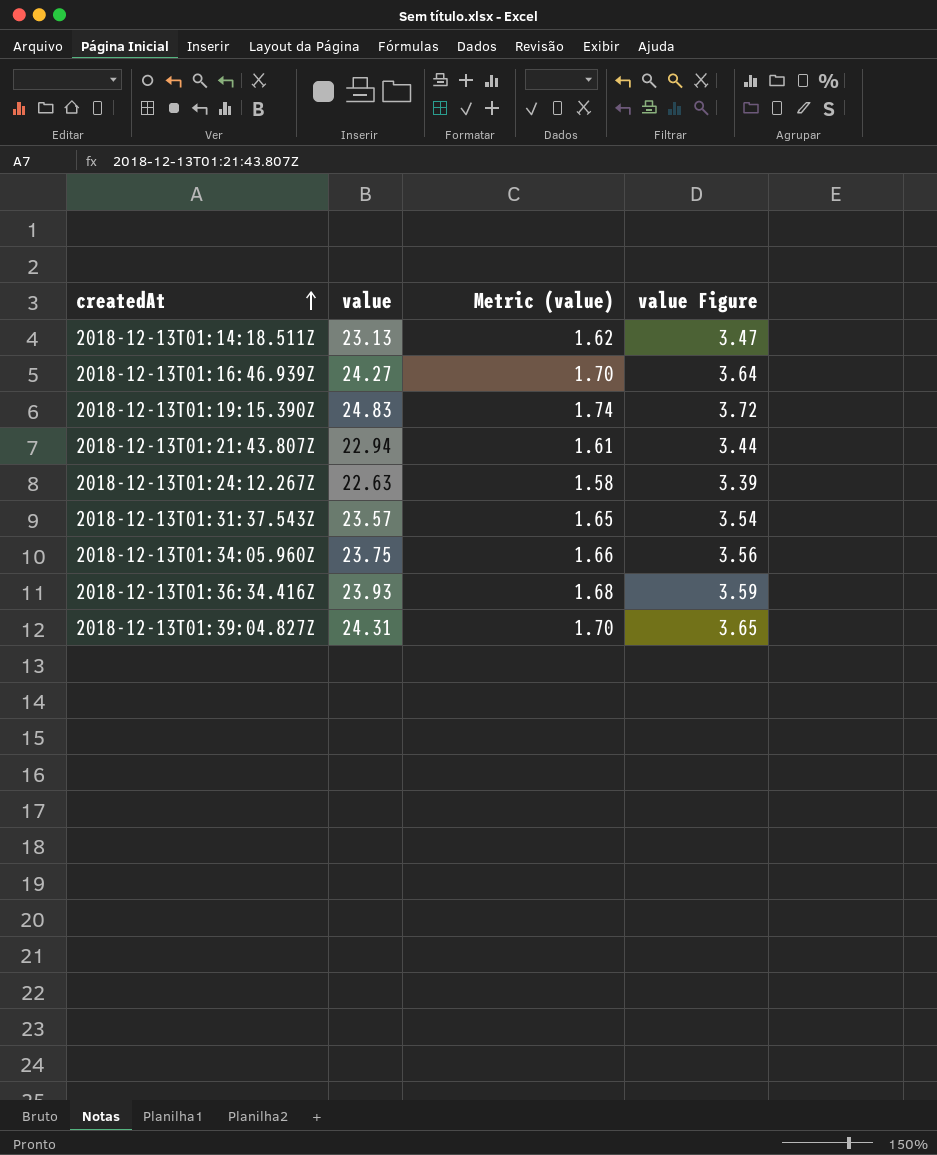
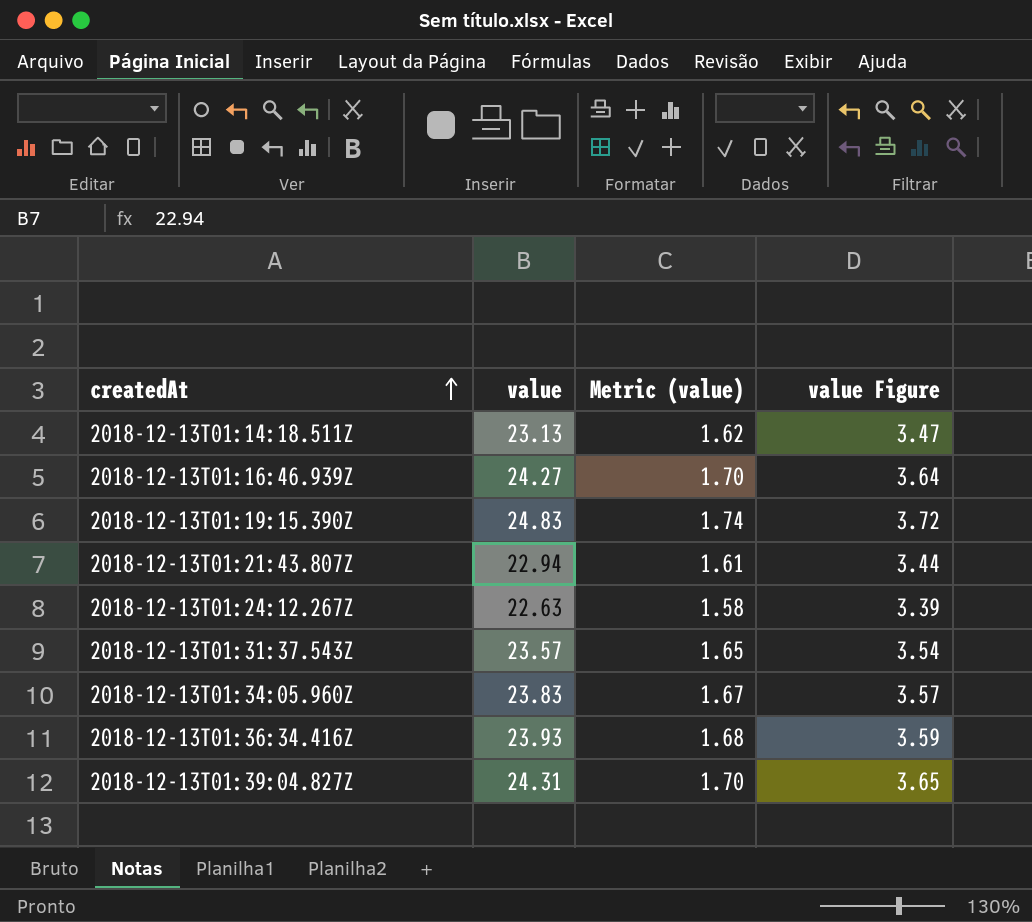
2018-12-13T01:34:05.960Z | value: 23.75 -> 23.83
2018-12-13T01:34:05.960Z | Metric (value): 1.66 -> 1.67
2018-12-13T01:34:05.960Z | value Figure: 3.56 -> 3.57

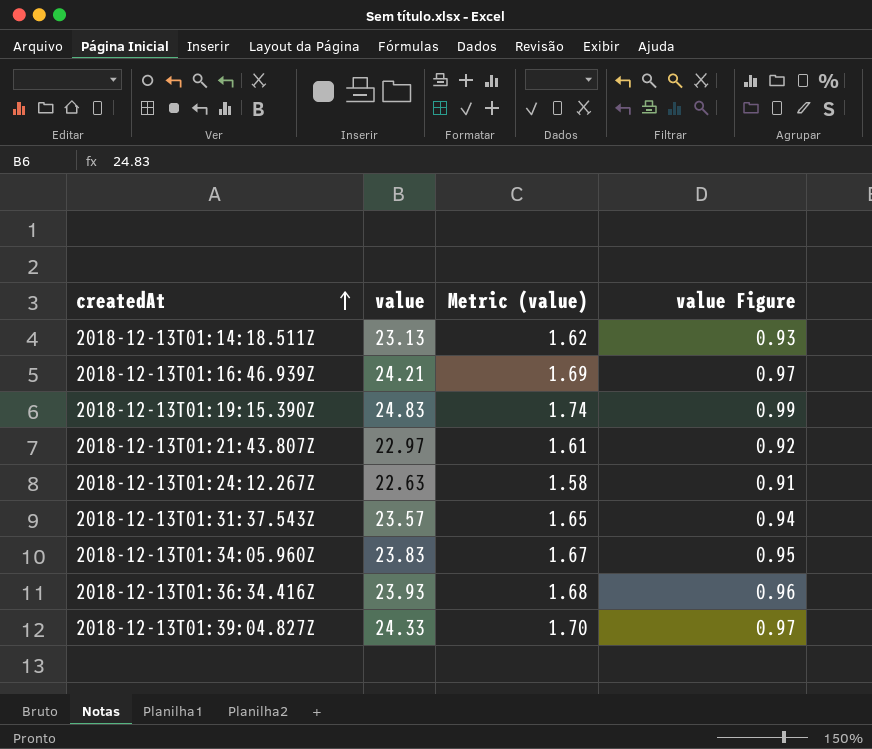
column value Figure | formula: [value] * 0.15 -> [value] * 0.04
2018-12-13T01:16:46.939Z | value: 24.27 -> 24.21
2018-12-13T01:16:46.939Z | Metric (value): 1.70 -> 1.69
2018-12-13T01:21:43.807Z | value: 22.94 -> 22.97
2018-12-13T01:39:04.827Z | value: 24.31 -> 24.33

